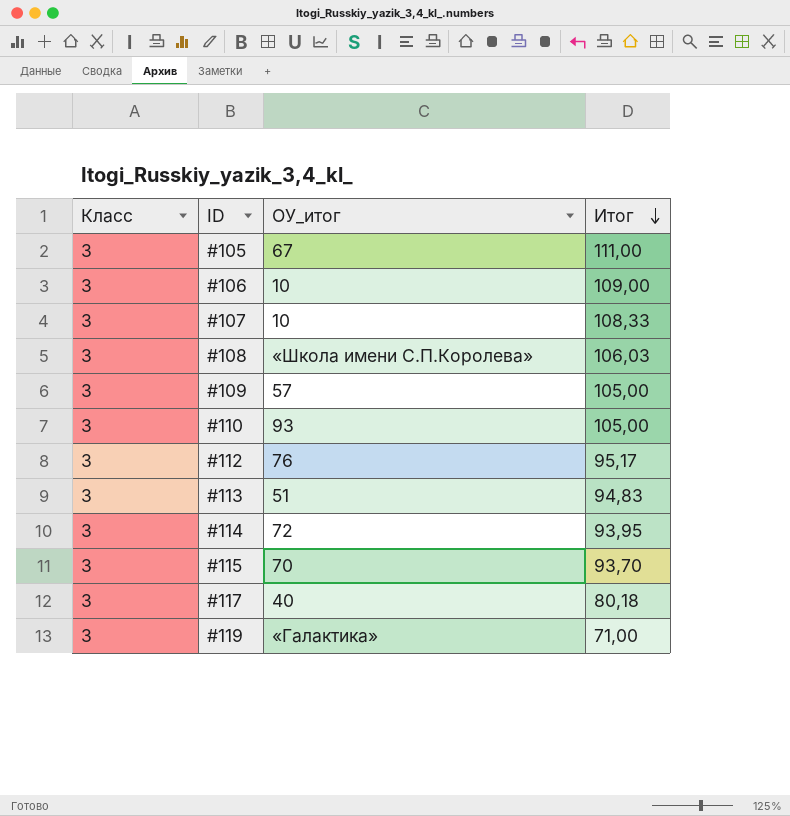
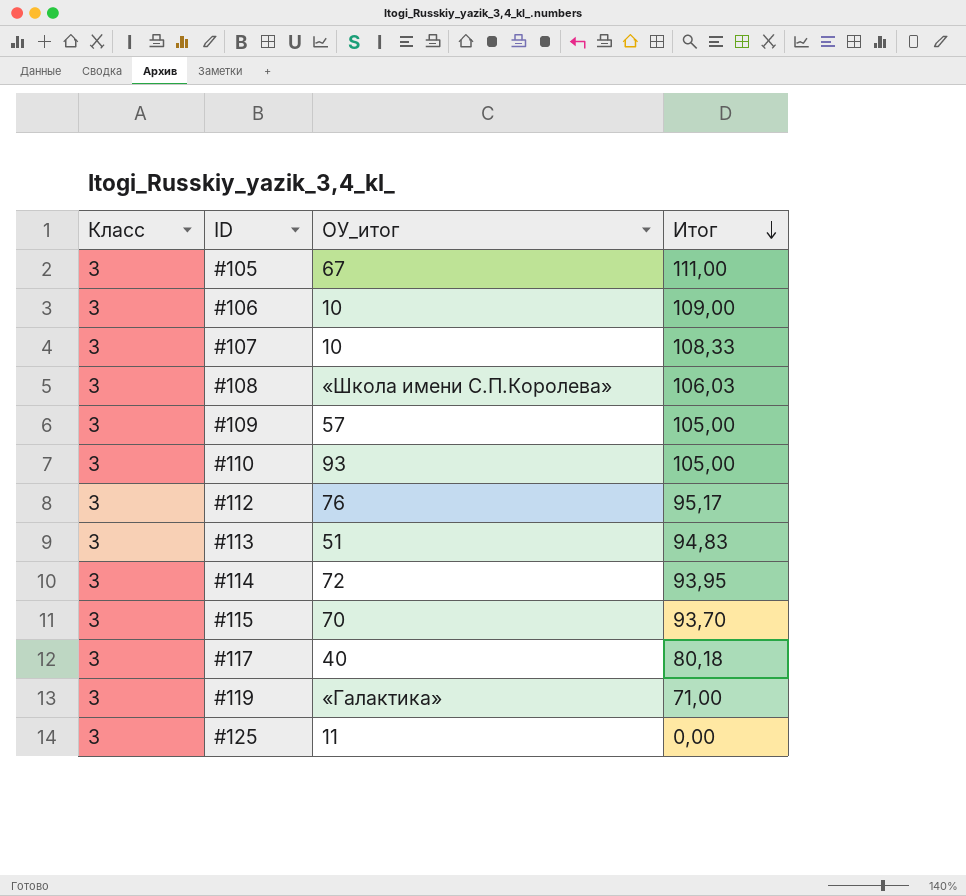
row #125: none -> 3 | 11 | 0,00

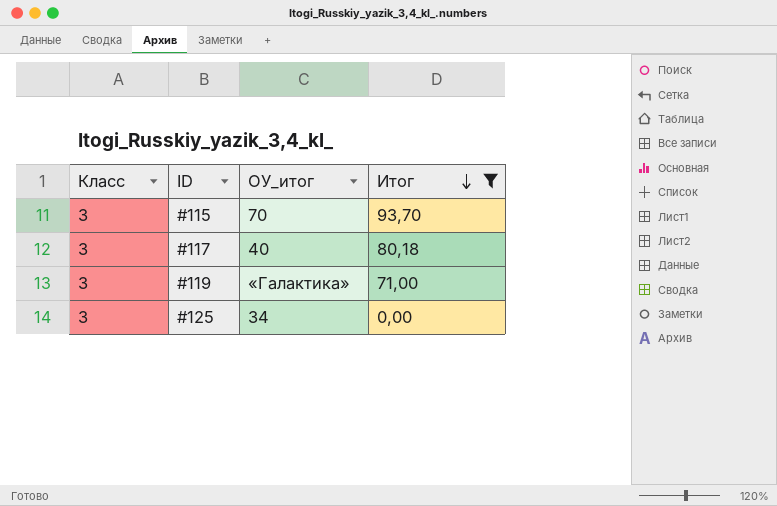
filter: none -> Итог <= 93,70
#125 | ОУ_итог: 11 -> 34

